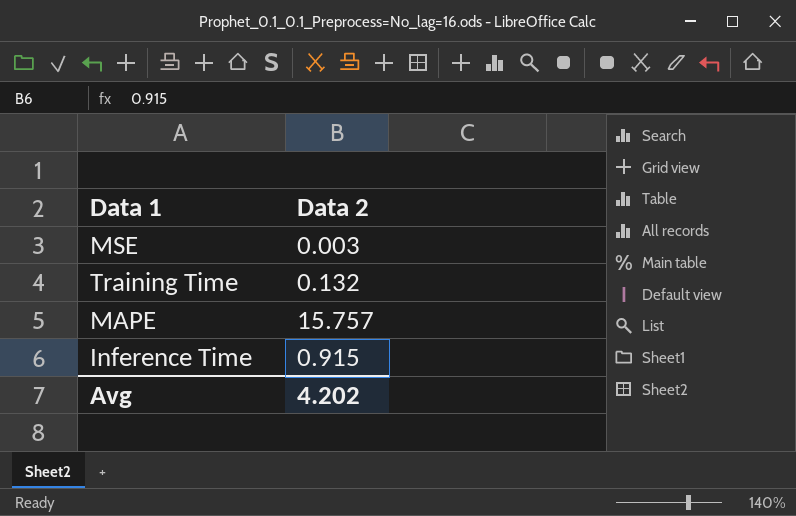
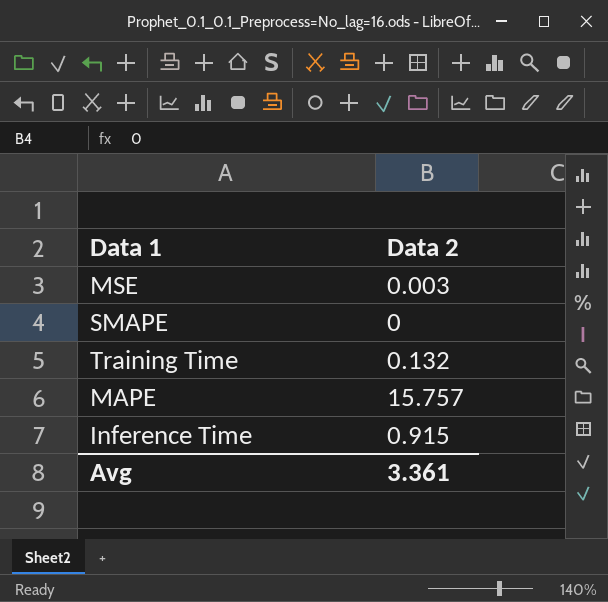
row SMAPE: none -> 0
Avg | Data 2: 4.202 -> 3.361

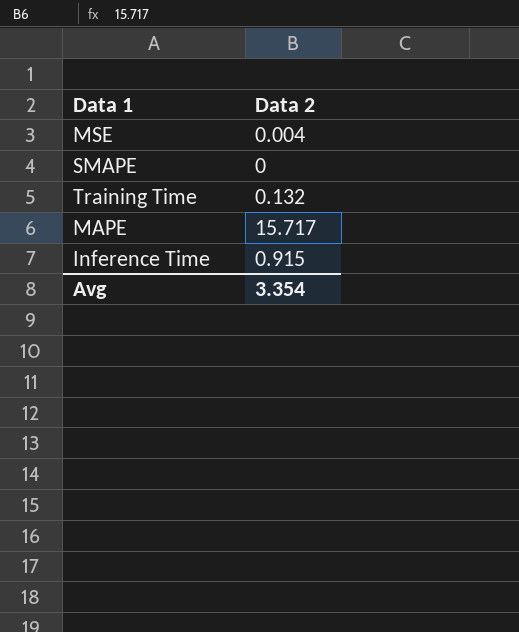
MSE | Data 2: 0.003 -> 0.004
MAPE | Data 2: 15.757 -> 15.717
Avg | Data 2: 3.361 -> 3.354

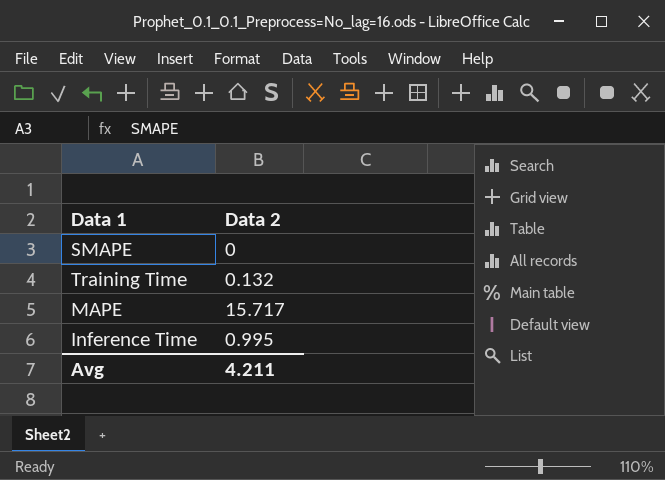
row MSE: 0.004 -> none
Inference Time | Data 2: 0.915 -> 0.995
Avg | Data 2: 3.354 -> 4.211

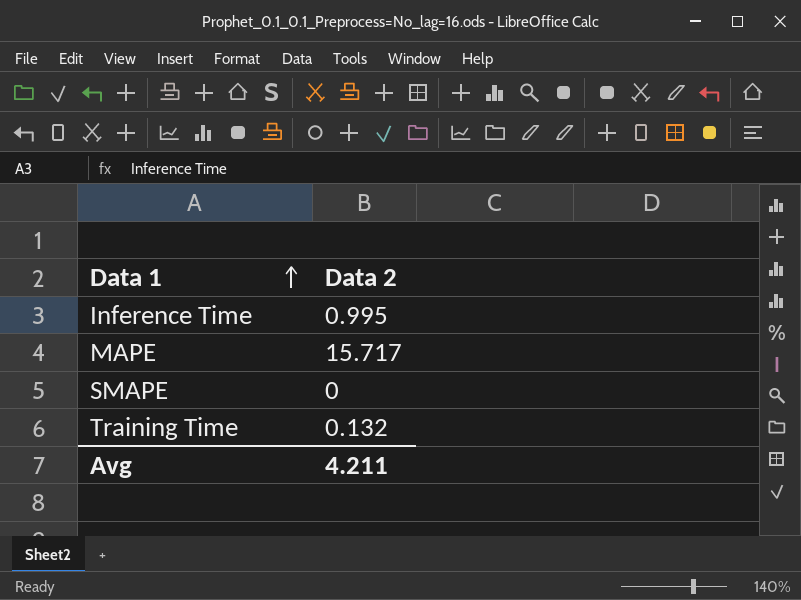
row order: none -> Data 1 ascending

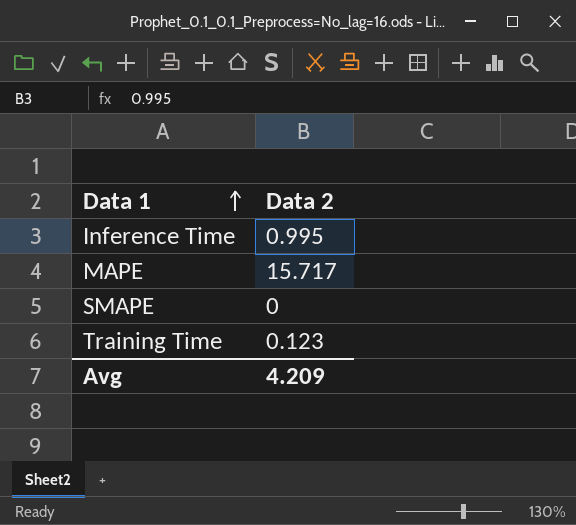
Training Time | Data 2: 0.132 -> 0.123
Avg | Data 2: 4.211 -> 4.209

